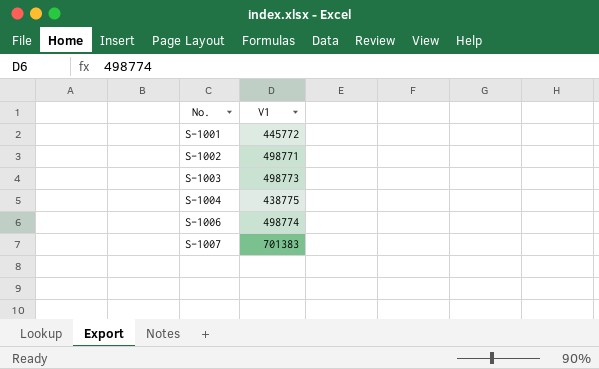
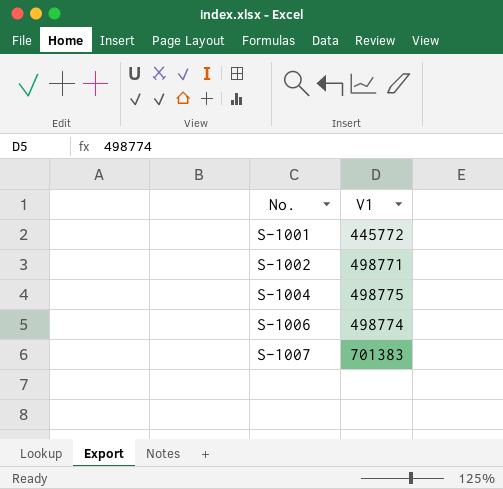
row S-1003: 498773 -> none
S-1004 | V1: 438775 -> 498775

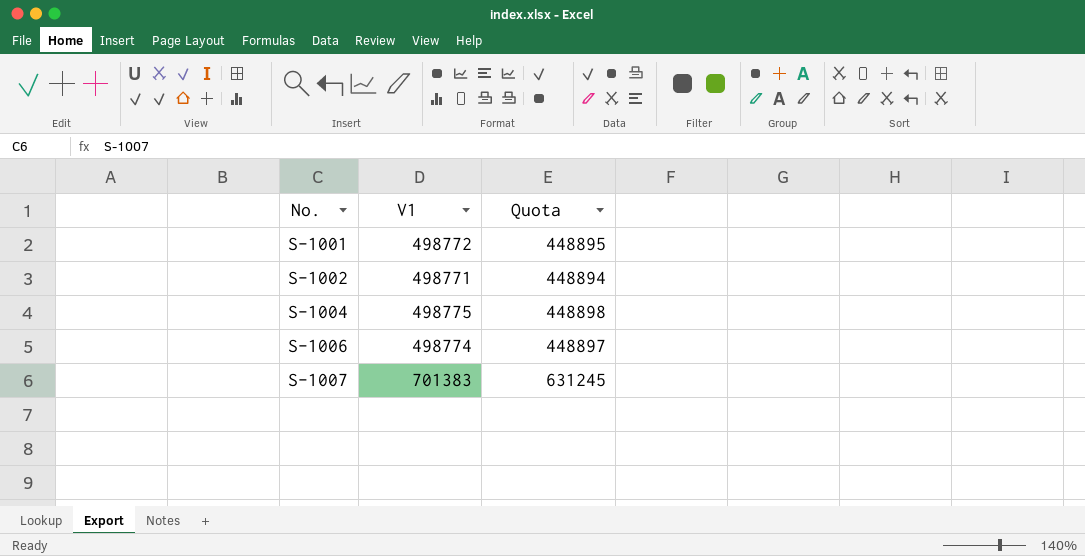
column Quota | formula: none -> [V1] * 0.9
S-1001 | V1: 445772 -> 498772

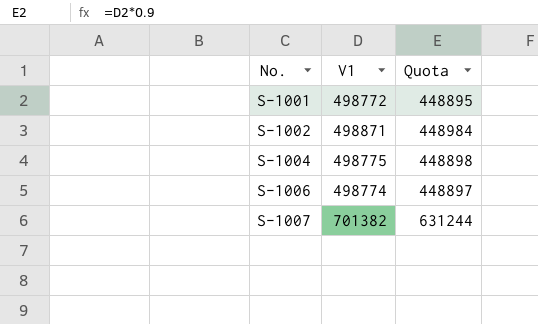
S-1002 | V1: 498771 -> 498871
S-1002 | Quota: 448894 -> 448984
S-1007 | V1: 701383 -> 701382
S-1007 | Quota: 631245 -> 631244

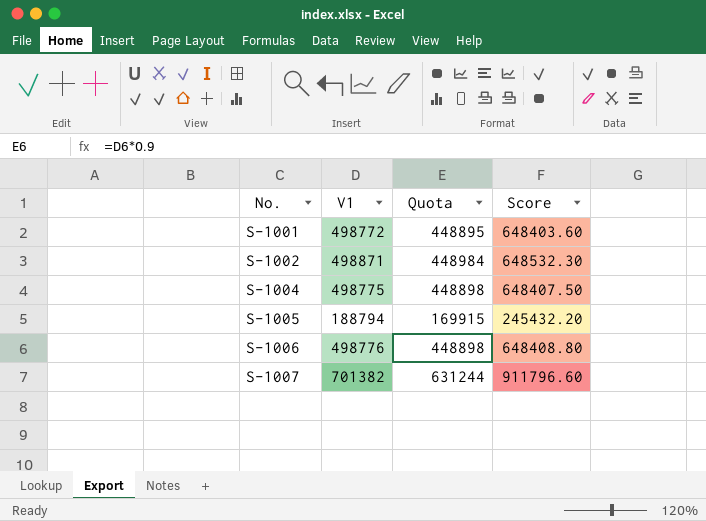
column Score | formula: none -> [V1] * 1.3
row S-1005: none -> 188794 | 169915 | 245432.20
S-1006 | V1: 498774 -> 498776
S-1006 | Quota: 448897 -> 448898

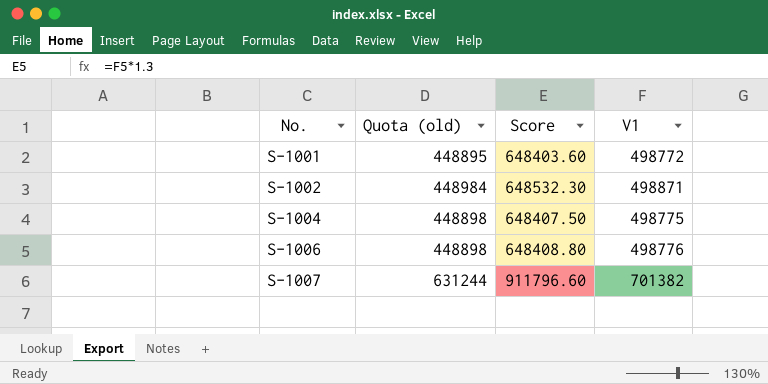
column name: Quota -> Quota (old)
column V1 | position: 2 -> 4
row S-1005: 188794 | 169915 | 245432.20 -> none

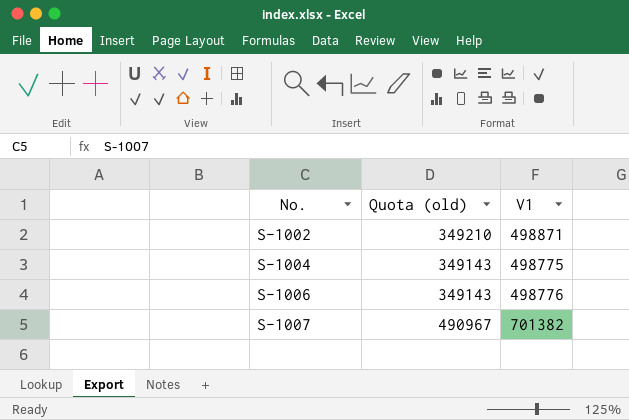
column Score | formula: [V1] * 1.3 -> none
column Quota (old) | formula: [V1] * 0.9 -> [V1] * 0.7
row S-1001: 448895 | 648403.60 | 498772 -> none

